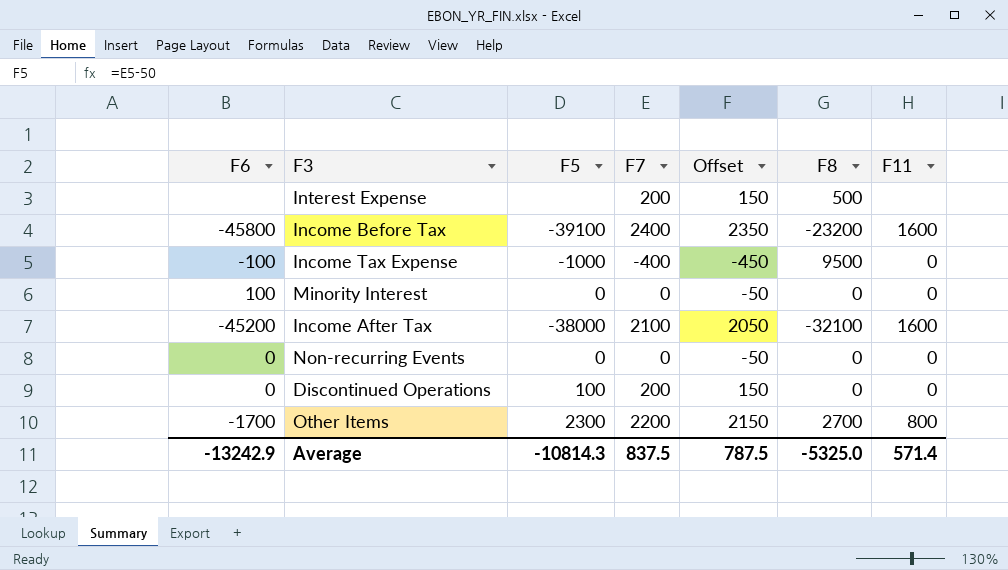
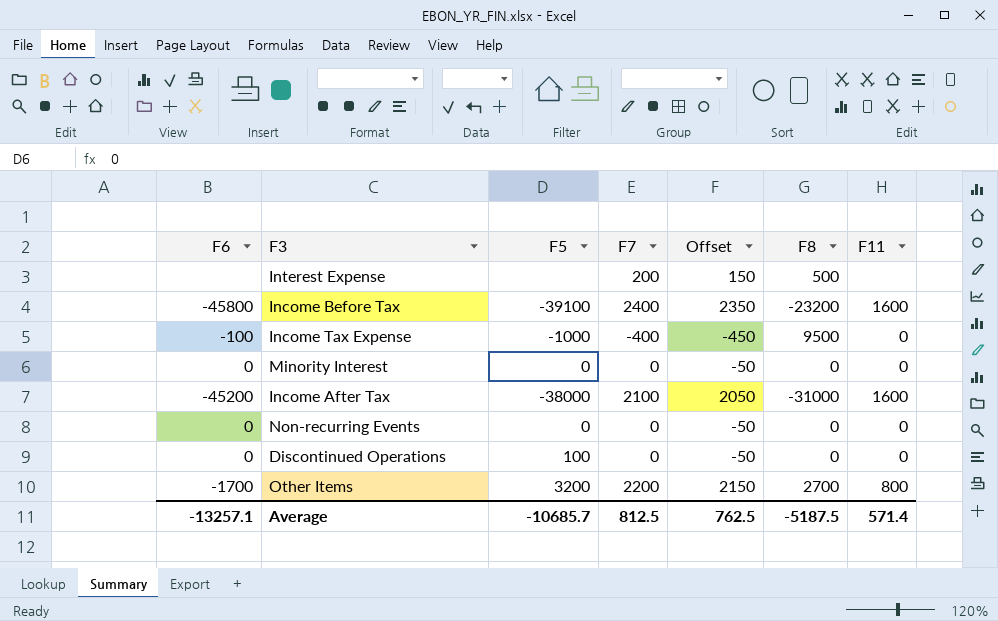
Minority Interest | F6: 100 -> 0
Income After Tax | F8: -32100 -> -31000
Discontinued Operations | F7: 200 -> 0
Discontinued Operations | Offset: 150 -> -50
Other Items | F5: 2300 -> 3200
Average | F6: -13242.9 -> -13257.1
Average | F5: -10814.3 -> -10685.7
Average | F7: 837.5 -> 812.5
Average | Offset: 787.5 -> 762.5
Average | F8: -5325.0 -> -5187.5

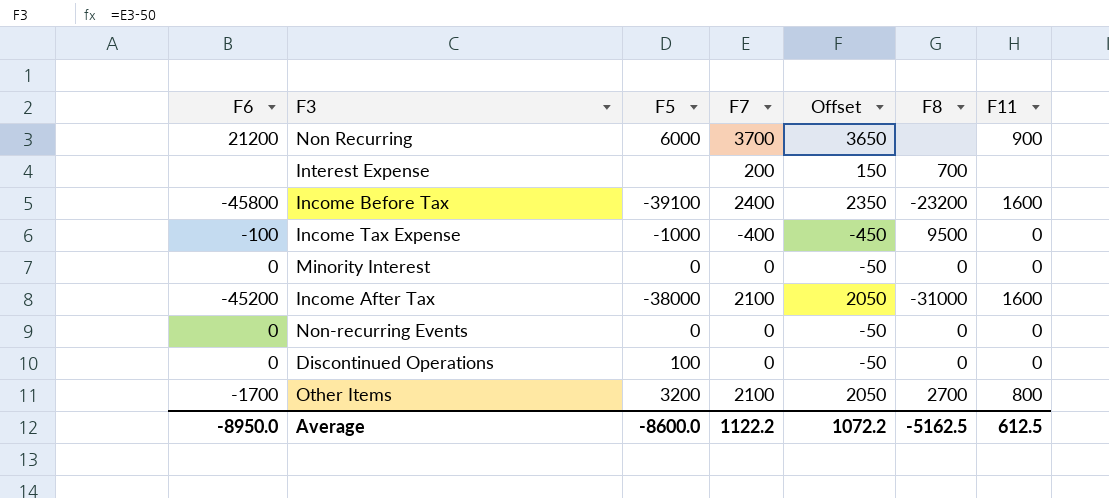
row Non Recurring: none -> 21200 | 6000 | 3700 | 3650 | none | 900
Interest Expense | F8: 500 -> 700
Other Items | F7: 2200 -> 2100
Other Items | Offset: 2150 -> 2050
Average | F6: -13257.1 -> -8950.0
Average | F5: -10685.7 -> -8600.0
Average | F7: 812.5 -> 1122.2
Average | Offset: 762.5 -> 1072.2
Average | F8: -5187.5 -> -5162.5
Average | F11: 571.4 -> 612.5

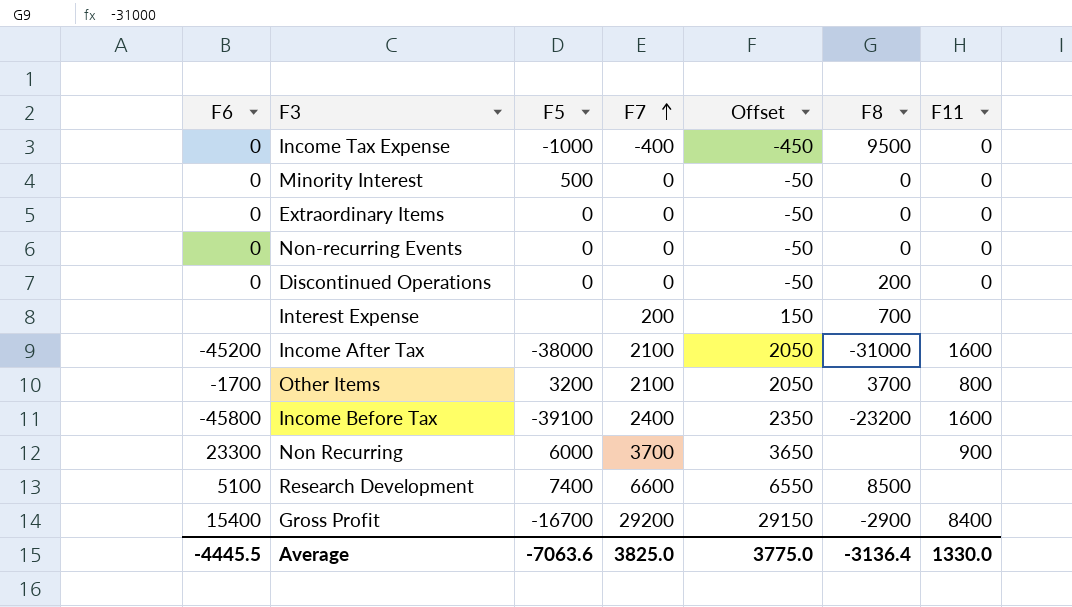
row order: none -> F7 ascending
Income Tax Expense | F6: -100 -> 0
Minority Interest | F5: 0 -> 500
row Extraordinary Items: none -> 0 | 0 | 0 | -50 | 0 | 0
Discontinued Operations | F5: 100 -> 0
Discontinued Operations | F8: 0 -> 200
Other Items | F8: 2700 -> 3700
Non Recurring | F6: 21200 -> 23300
row Research Development: none -> 5100 | 7400 | 6600 | 6550 | 8500 | none
row Gross Profit: none -> 15400 | -16700 | 29200 | 29150 | -2900 | 8400
Average | F6: -8950.0 -> -4445.5
Average | F5: -8600.0 -> -7063.6
Average | F7: 1122.2 -> 3825.0
Average | Offset: 1072.2 -> 3775.0
Average | F8: -5162.5 -> -3136.4
Average | F11: 612.5 -> 1330.0

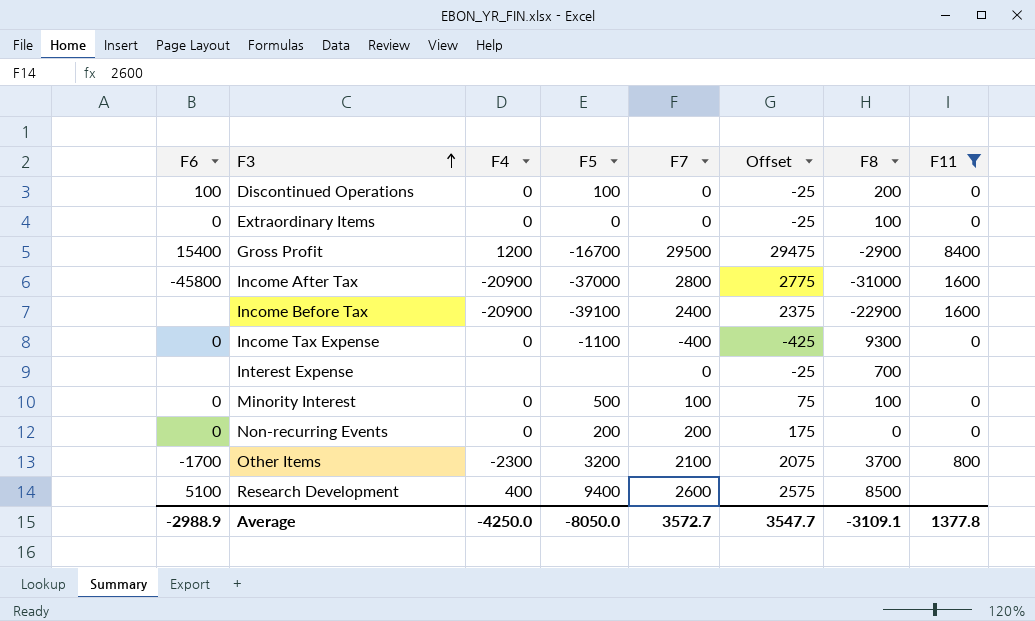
filter: none -> F11 != 900
row order: F7 ascending -> F3 ascending
column F4 | position: none -> 3
column Offset | formula: [F7] - 50 -> [F7] - 25
Discontinued Operations | F6: 0 -> 100
Discontinued Operations | F5: 0 -> 100
Extraordinary Items | F8: 0 -> 100
Gross Profit | F7: 29200 -> 29500
Income After Tax | F6: -45200 -> -45800
Income After Tax | F5: -38000 -> -37000
Income After Tax | F7: 2100 -> 2800
Income Before Tax | F6: -45800 -> none
Income Before Tax | F8: -23200 -> -22900
Income Tax Expense | F5: -1000 -> -1100
Income Tax Expense | F8: 9500 -> 9300
Interest Expense | F7: 200 -> 0
Minority Interest | F7: 0 -> 100
Minority Interest | F8: 0 -> 100
Non-recurring Events | F5: 0 -> 200
Non-recurring Events | F7: 0 -> 200
Research Development | F5: 7400 -> 9400
Research Development | F7: 6600 -> 2600
Average | F6: -4445.5 -> -2988.9
Average | F5: -7063.6 -> -8050.0
Average | F7: 3825.0 -> 3572.7
Average | Offset: 3775.0 -> 3547.7
Average | F8: -3136.4 -> -3109.1
Average | F11: 1330.0 -> 1377.8

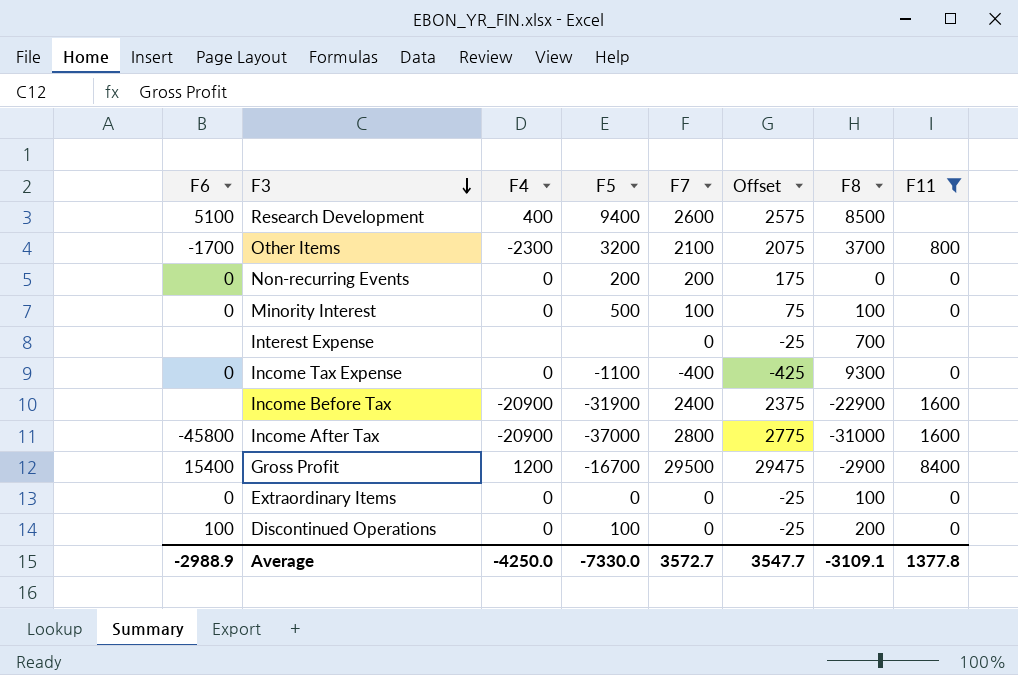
row order: F3 ascending -> F3 descending
Income Before Tax | F5: -39100 -> -31900
Average | F5: -8050.0 -> -7330.0

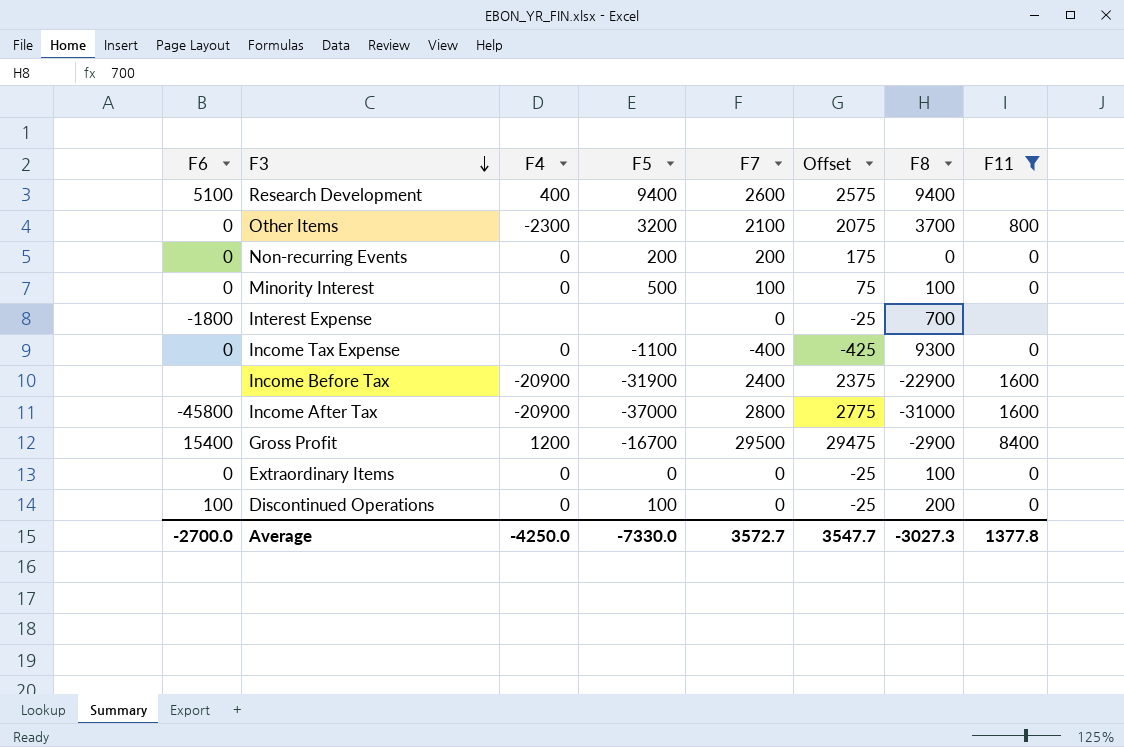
Research Development | F8: 8500 -> 9400
Other Items | F6: -1700 -> 0
Interest Expense | F6: none -> -1800
Average | F6: -2988.9 -> -2700.0
Average | F8: -3109.1 -> -3027.3

